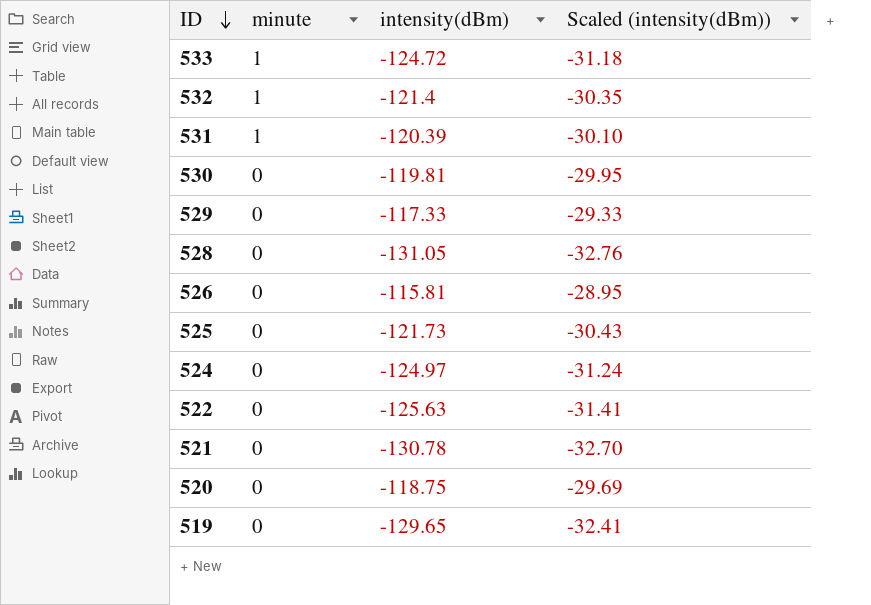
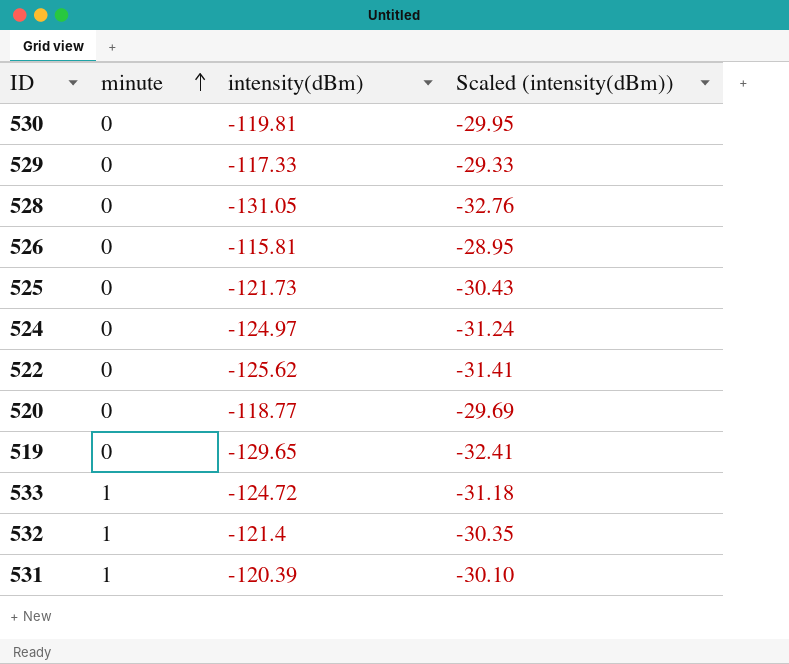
row order: ID descending -> minute ascending
row 521: 0 | -130.78 | -32.70 -> none
522 | intensity(dBm): -125.63 -> -125.62
520 | intensity(dBm): -118.75 -> -118.77

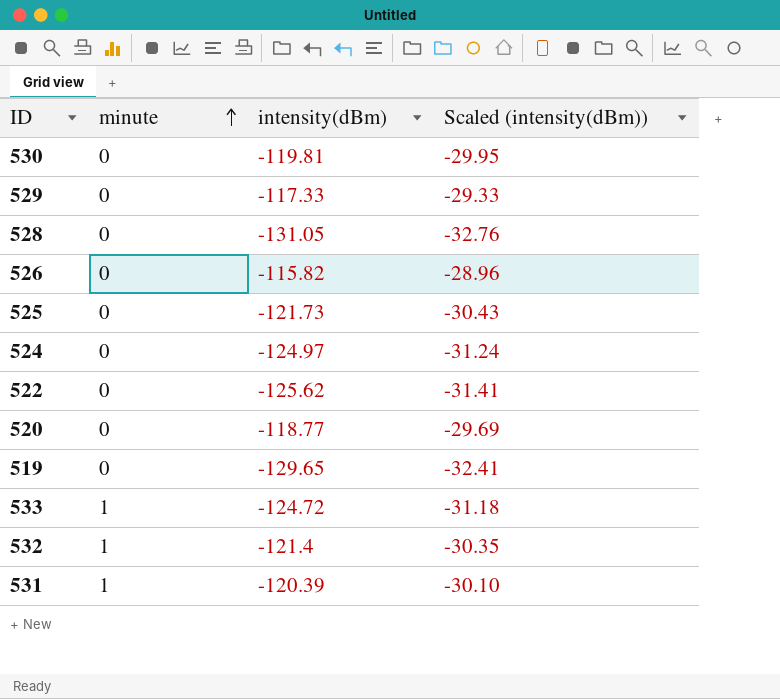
526 | intensity(dBm): -115.81 -> -115.82
526 | Scaled (intensity(dBm)): -28.95 -> -28.96

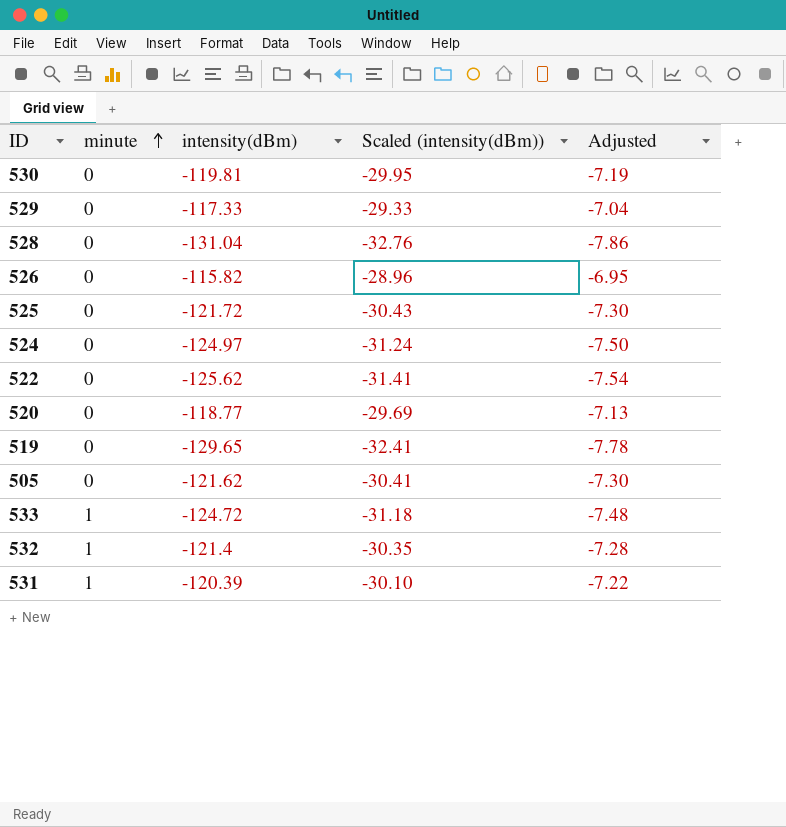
column Adjusted | formula: none -> [intensity(dBm)] * 0.06
528 | intensity(dBm): -131.05 -> -131.04
525 | intensity(dBm): -121.73 -> -121.72
row 505: none -> 0 | -121.62 | -30.41 | -7.30

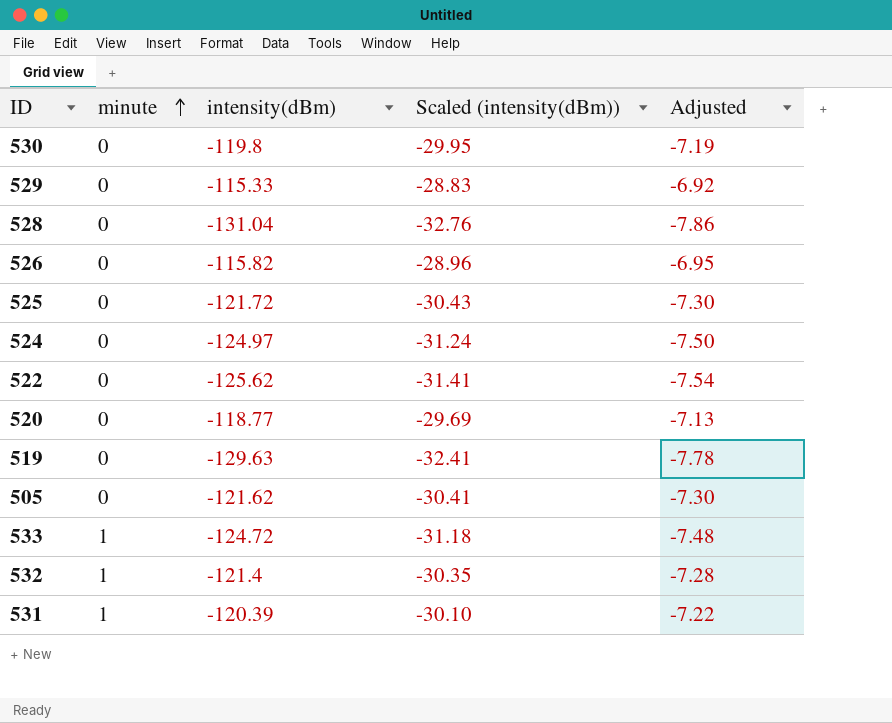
530 | intensity(dBm): -119.81 -> -119.8
529 | intensity(dBm): -117.33 -> -115.33
529 | Scaled (intensity(dBm)): -29.33 -> -28.83
529 | Adjusted: -7.04 -> -6.92
519 | intensity(dBm): -129.65 -> -129.63

